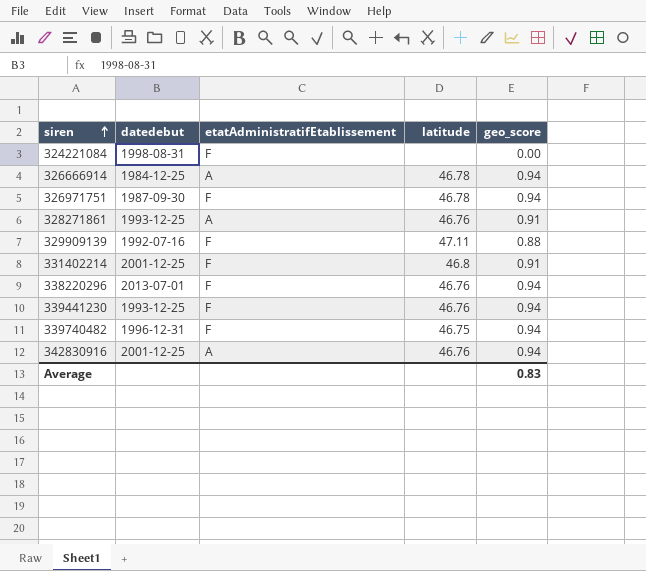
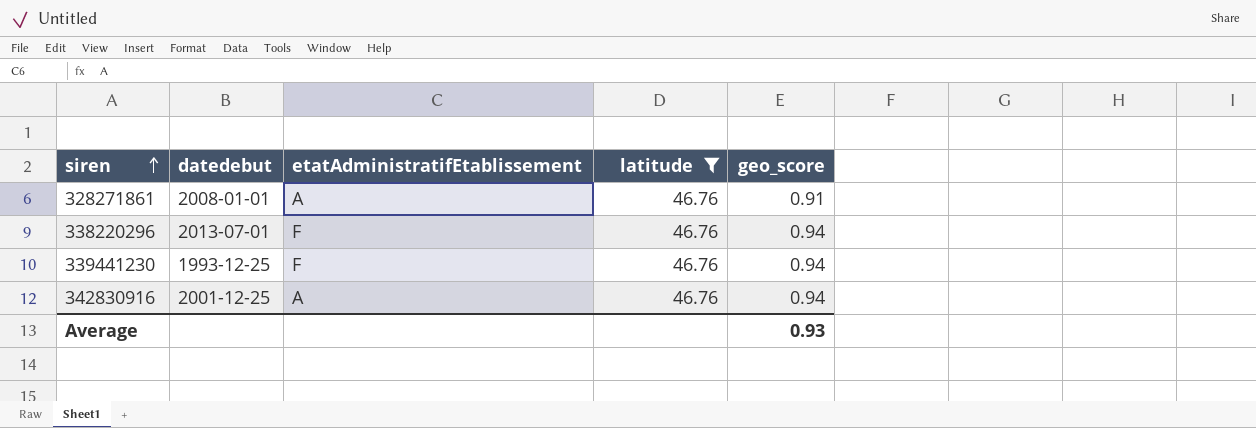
filter: none -> latitude = 46.76
328271861 | datedebut: 1993-12-25 -> 2008-01-01
Average | geo_score: 0.83 -> 0.93

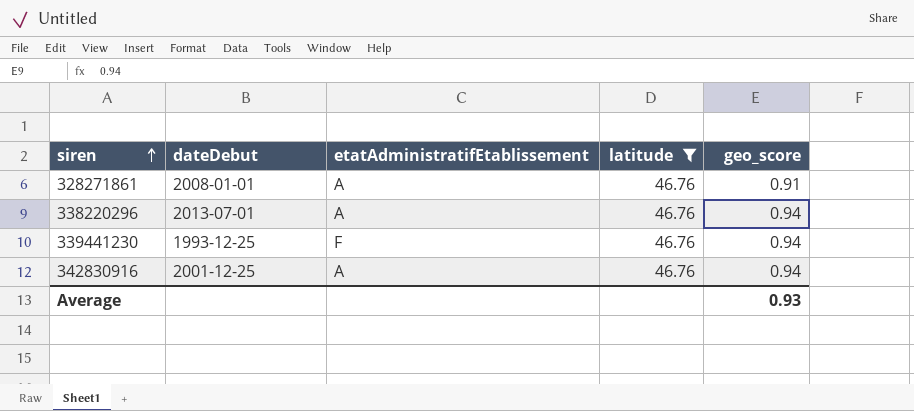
column name: datedebut -> dateDebut
338220296 | etatAdministratifEtablissement: F -> A

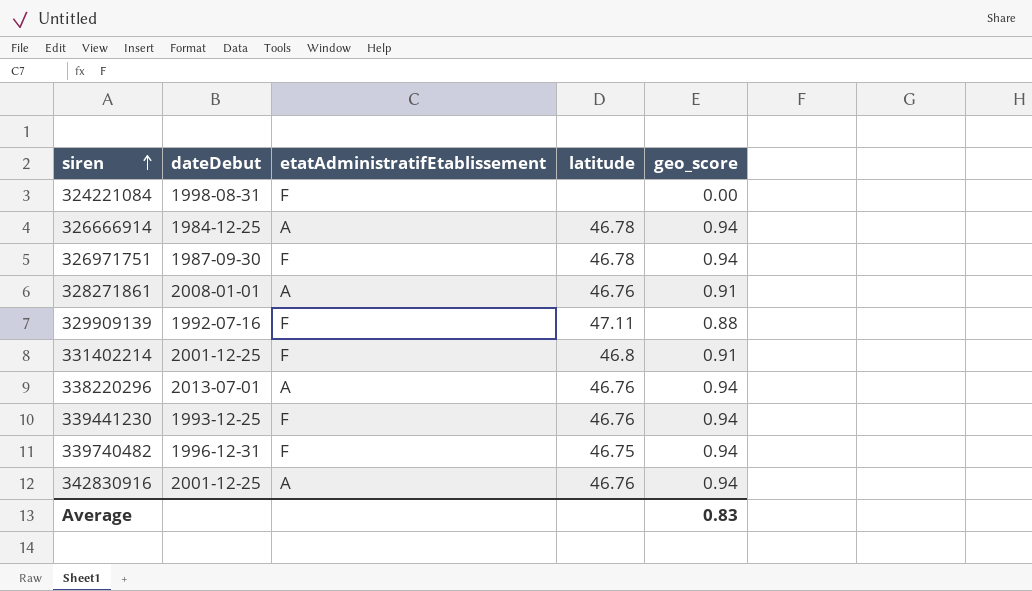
filter: latitude = 46.76 -> none
Average | geo_score: 0.93 -> 0.83

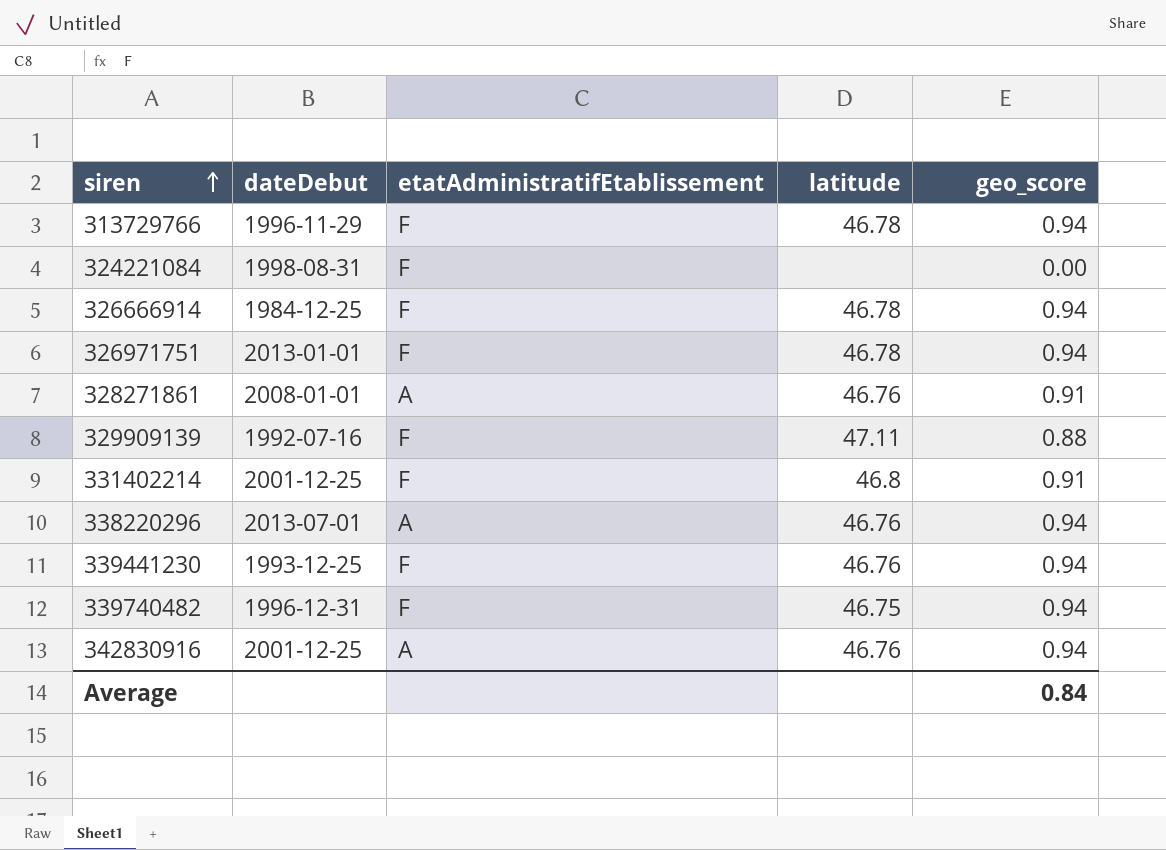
row 313729766: none -> 1996-11-29 | F | 46.78 | 0.94
326666914 | etatAdministratifEtablissement: A -> F
326971751 | dateDebut: 1987-09-30 -> 2013-01-01
Average | geo_score: 0.83 -> 0.84

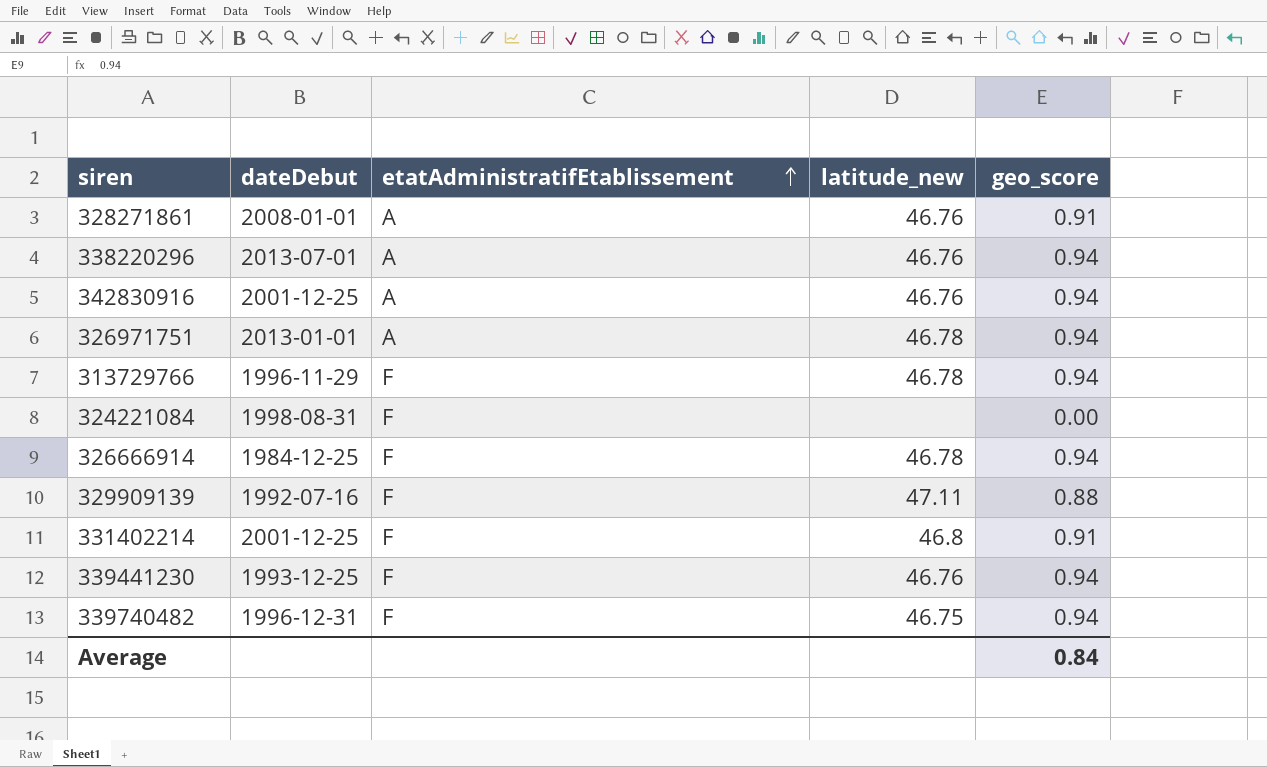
row order: siren ascending -> etatAdministratifEtablissement ascending
column name: latitude -> latitude_new
326971751 | etatAdministratifEtablissement: F -> A

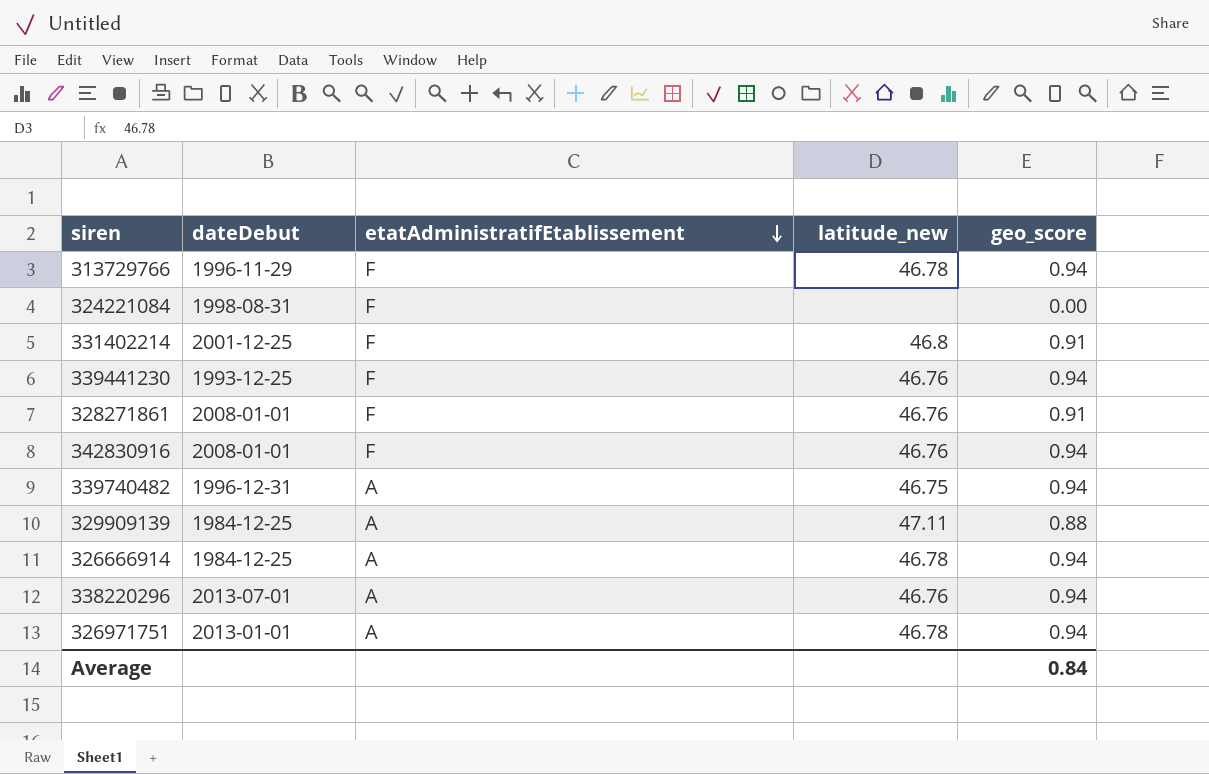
row order: etatAdministratifEtablissement ascending -> etatAdministratifEtablissement descending
328271861 | etatAdministratifEtablissement: A -> F
342830916 | dateDebut: 2001-12-25 -> 2008-01-01
342830916 | etatAdministratifEtablissement: A -> F
339740482 | etatAdministratifEtablissement: F -> A
329909139 | dateDebut: 1992-07-16 -> 1984-12-25
329909139 | etatAdministratifEtablissement: F -> A
326666914 | etatAdministratifEtablissement: F -> A

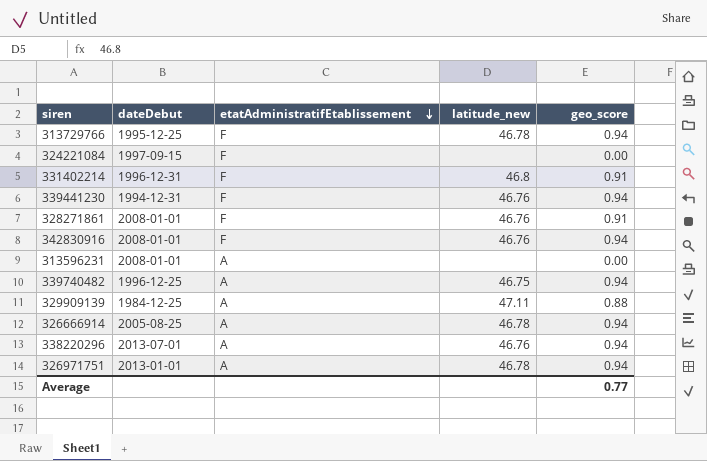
313729766 | dateDebut: 1996-11-29 -> 1995-12-25
324221084 | dateDebut: 1998-08-31 -> 1997-09-15
331402214 | dateDebut: 2001-12-25 -> 1996-12-31
339441230 | dateDebut: 1993-12-25 -> 1994-12-31
row 313596231: none -> 2008-01-01 | A | none | 0.00
339740482 | dateDebut: 1996-12-31 -> 1996-12-25
326666914 | dateDebut: 1984-12-25 -> 2005-08-25
Average | geo_score: 0.84 -> 0.77

